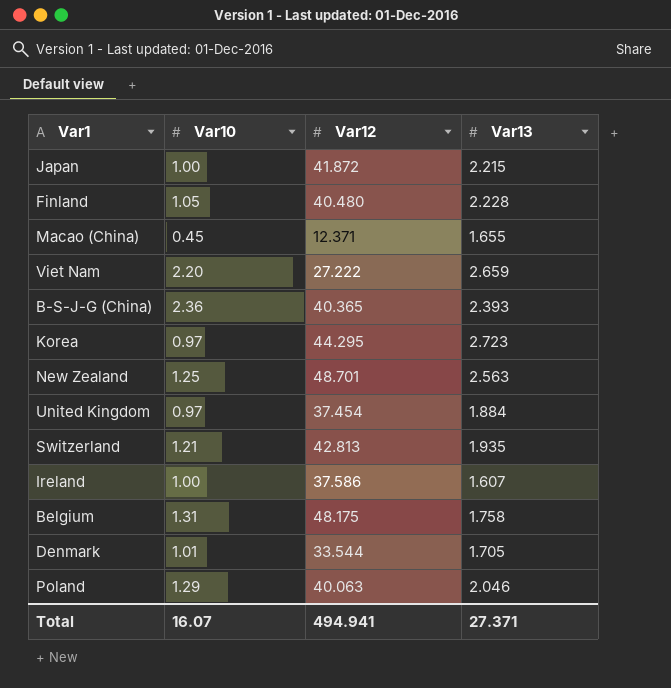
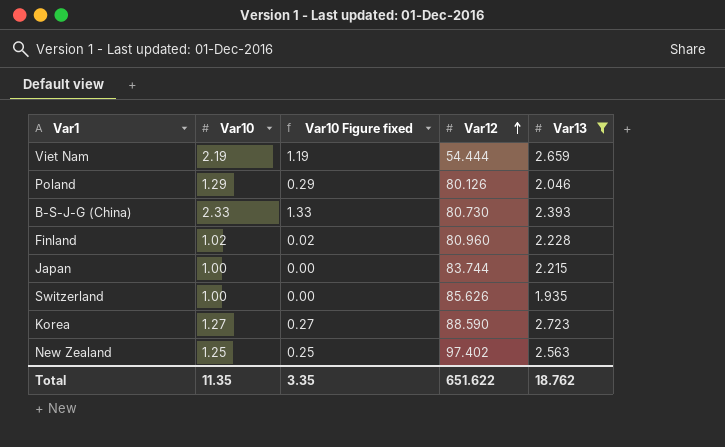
filter: none -> Var13 >= 1.935
row order: none -> Var12 ascending
column Var10 Figure fixed | formula: none -> [Var10] - 1
Viet Nam | Var10: 2.20 -> 2.19
Viet Nam | Var12: 27.222 -> 54.444
Poland | Var12: 40.063 -> 80.126
B-S-J-G (China) | Var10: 2.36 -> 2.33
B-S-J-G (China) | Var12: 40.365 -> 80.730
Finland | Var10: 1.05 -> 1.02
Finland | Var12: 40.480 -> 80.960
Japan | Var12: 41.872 -> 83.744
Switzerland | Var10: 1.21 -> 1.00
Switzerland | Var12: 42.813 -> 85.626
Korea | Var10: 0.97 -> 1.27
Korea | Var12: 44.295 -> 88.590
New Zealand | Var12: 48.701 -> 97.402
Total | Var10: 16.07 -> 11.35
Total | Var12: 494.941 -> 651.622
Total | Var13: 27.371 -> 18.762

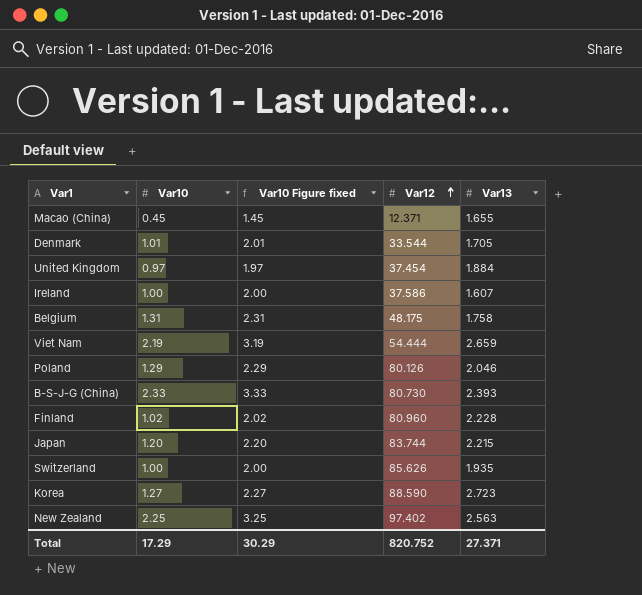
filter: Var13 >= 1.935 -> none
column Var10 Figure fixed | formula: [Var10] - 1 -> [Var10] + 1
Japan | Var10: 1.00 -> 1.20
New Zealand | Var10: 1.25 -> 2.25
Total | Var10: 11.35 -> 17.29
Total | Var10 Figure fixed: 3.35 -> 30.29
Total | Var12: 651.622 -> 820.752
Total | Var13: 18.762 -> 27.371

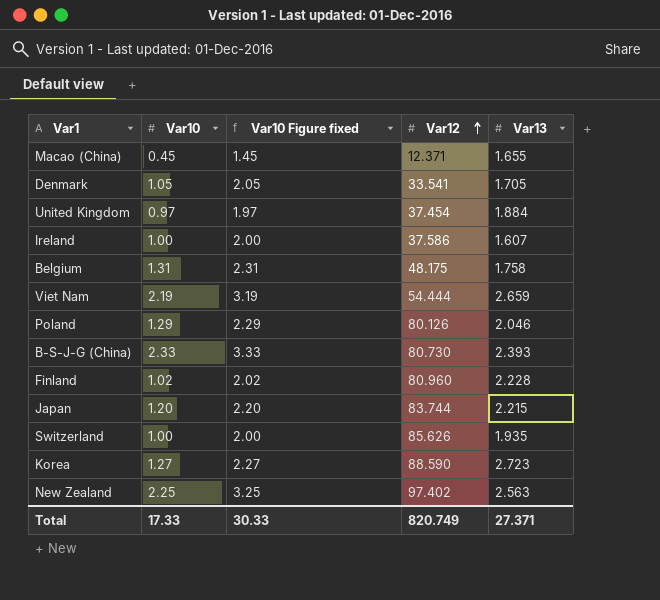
Denmark | Var10: 1.01 -> 1.05
Denmark | Var10 Figure fixed: 2.01 -> 2.05
Denmark | Var12: 33.544 -> 33.541
Total | Var10: 17.29 -> 17.33
Total | Var10 Figure fixed: 30.29 -> 30.33
Total | Var12: 820.752 -> 820.749

